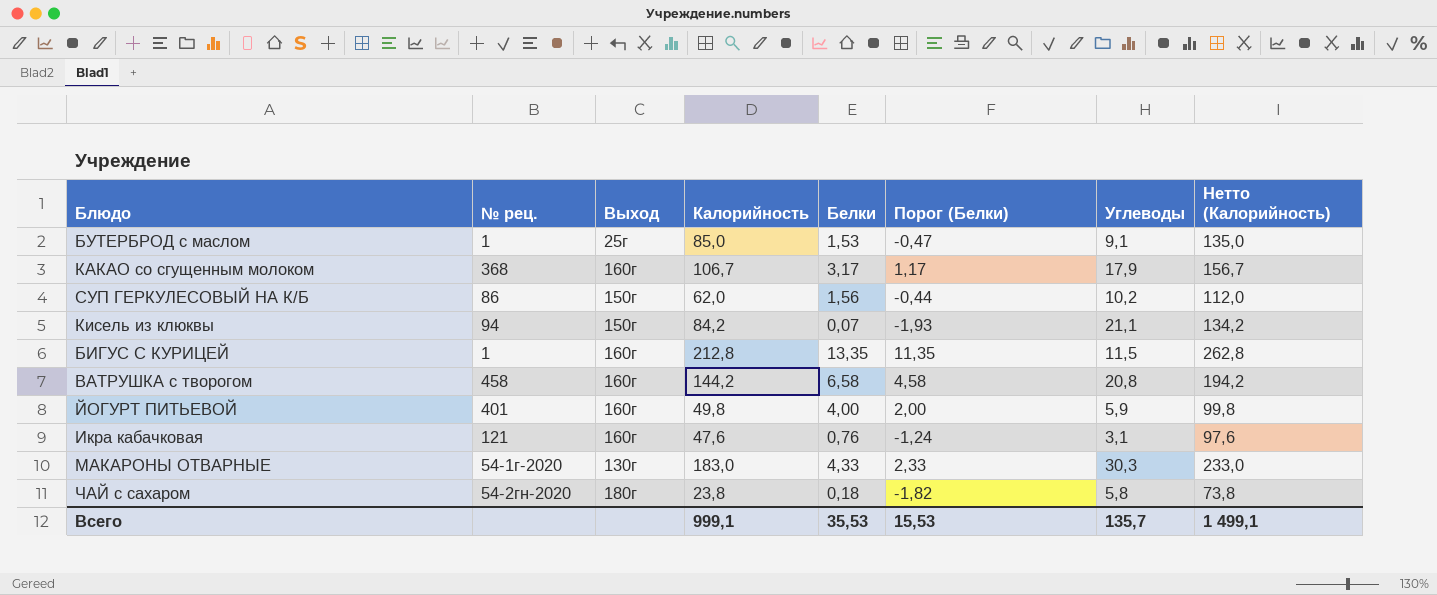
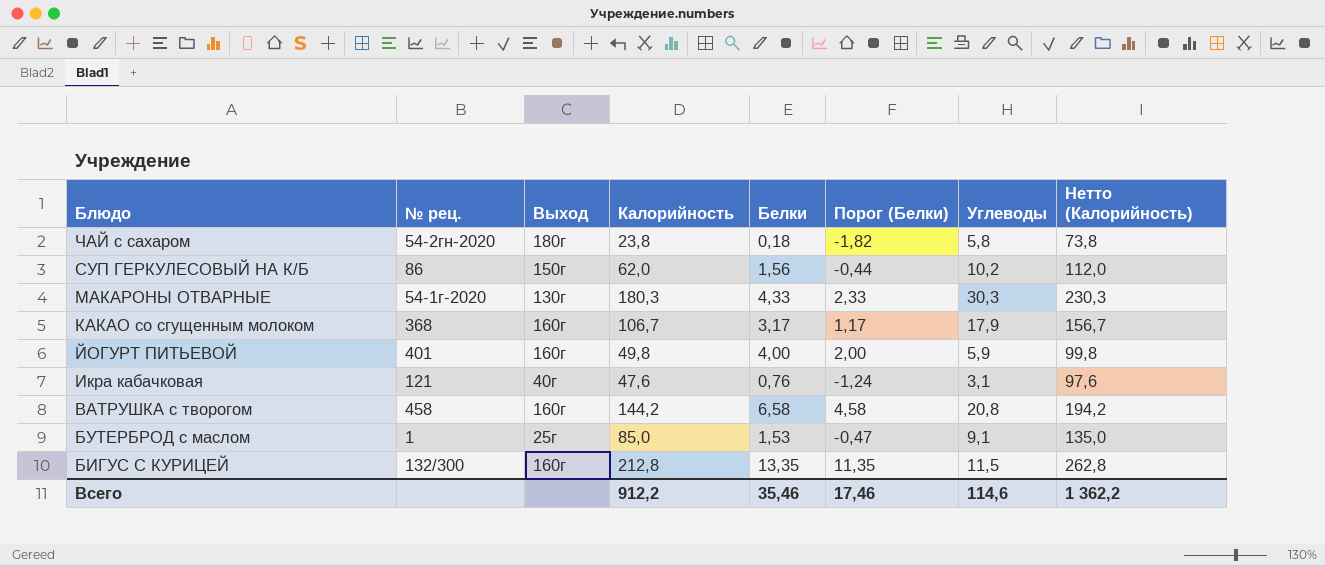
row order: none -> Блюдо descending
row Кисель из клюквы: 94 | 150г | 84,2 | 0,07 | -1,93 | 21,1 | 134,2 -> none
МАКАРОНЫ ОТВАРНЫЕ | Калорийность: 183,0 -> 180,3
МАКАРОНЫ ОТВАРНЫЕ | Нетто (Калорийность): 233,0 -> 230,3
Икра кабачковая | Выход: 160г -> 40г
БИГУС С КУРИЦЕЙ | № рец.: 1 -> 132/300
Всего | Калорийность: 999,1 -> 912,2
Всего | Белки: 35,53 -> 35,46
Всего | Порог (Белки): 15,53 -> 17,46
Всего | Углеводы: 135,7 -> 114,6
Всего | Нетто (Калорийность): 1 499,1 -> 1 362,2

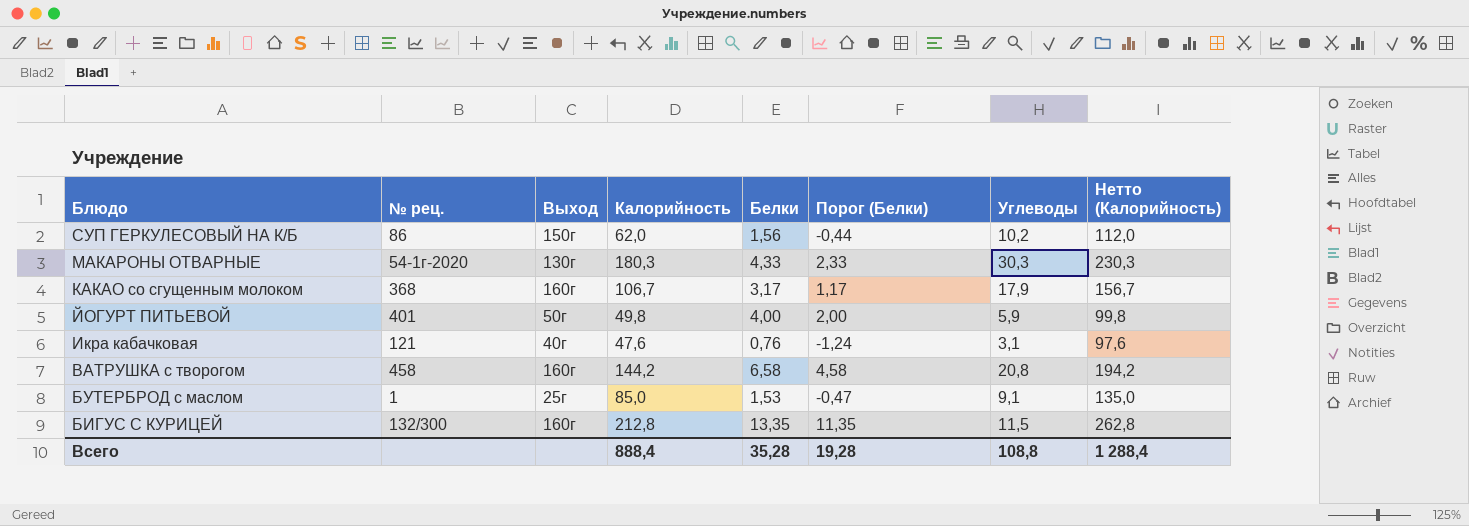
row ЧАЙ с сахаром: 54-2гн-2020 | 180г | 23,8 | 0,18 | -1,82 | 5,8 | 73,8 -> none
ЙОГУРТ ПИТЬЕВОЙ | Выход: 160г -> 50г
Всего | Калорийность: 912,2 -> 888,4
Всего | Белки: 35,46 -> 35,28
Всего | Порог (Белки): 17,46 -> 19,28
Всего | Углеводы: 114,6 -> 108,8
Всего | Нетто (Калорийность): 1 362,2 -> 1 288,4

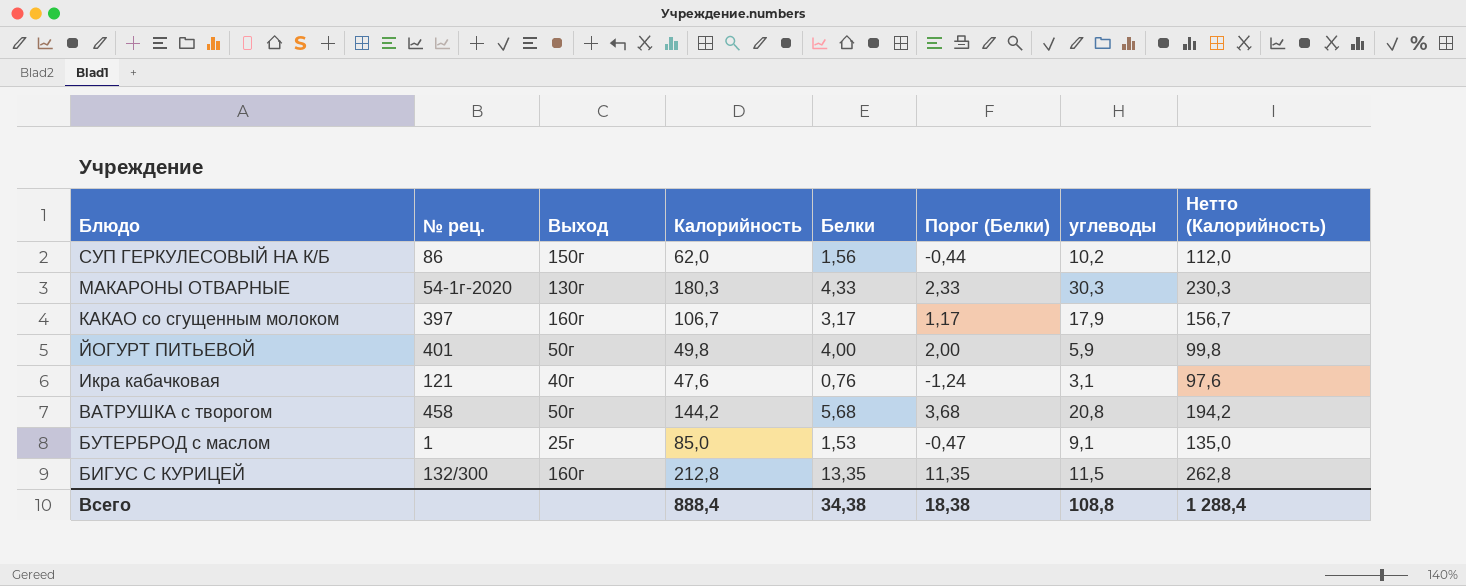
column name: Углеводы -> углеводы
КАКАО со сгущенным молоком | № рец.: 368 -> 397
ВАТРУШКА с творогом | Выход: 160г -> 50г
ВАТРУШКА с творогом | Белки: 6,58 -> 5,68
ВАТРУШКА с творогом | Порог (Белки): 4,58 -> 3,68
Всего | Белки: 35,28 -> 34,38
Всего | Порог (Белки): 19,28 -> 18,38

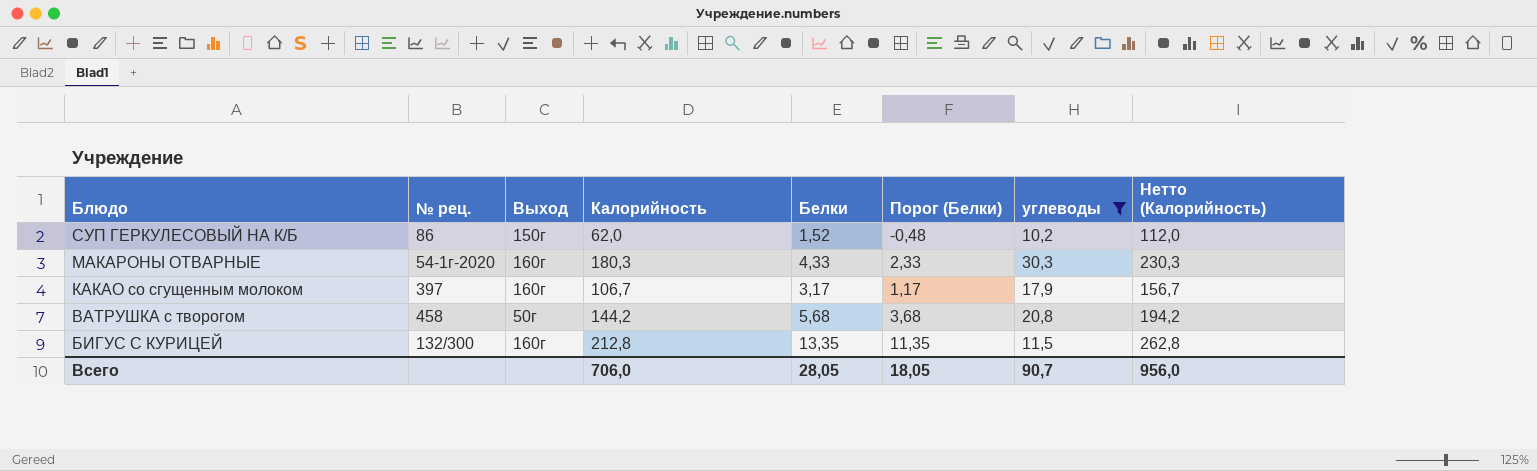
filter: none -> углеводы >= 10,2
СУП ГЕРКУЛЕСОВЫЙ НА К/Б | Белки: 1,56 -> 1,52
СУП ГЕРКУЛЕСОВЫЙ НА К/Б | Порог (Белки): -0,44 -> -0,48
МАКАРОНЫ ОТВАРНЫЕ | Выход: 130г -> 160г
Всего | Калорийность: 888,4 -> 706,0
Всего | Белки: 34,38 -> 28,05
Всего | Порог (Белки): 18,38 -> 18,05
Всего | углеводы: 108,8 -> 90,7
Всего | Нетто (Калорийность): 1 288,4 -> 956,0

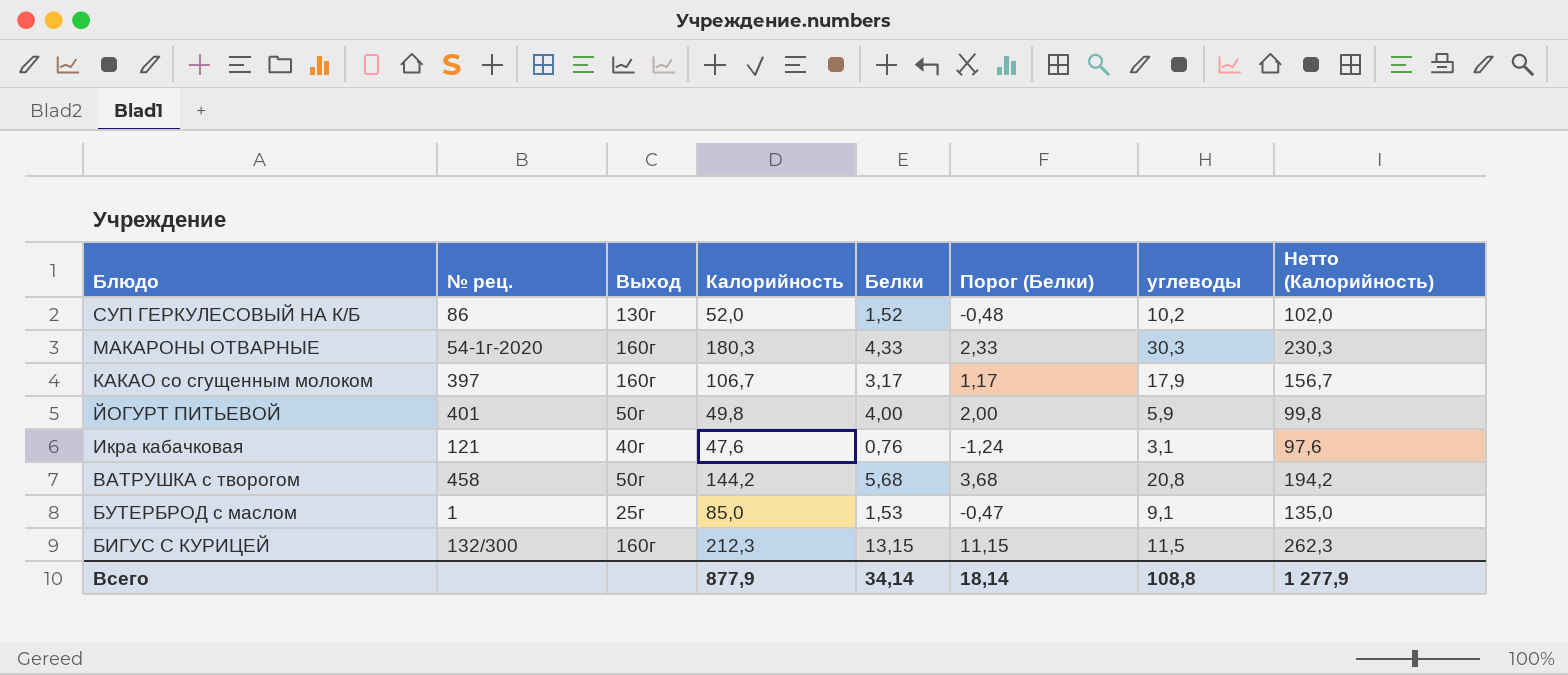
filter: углеводы >= 10,2 -> none
СУП ГЕРКУЛЕСОВЫЙ НА К/Б | Выход: 150г -> 130г
СУП ГЕРКУЛЕСОВЫЙ НА К/Б | Калорийность: 62,0 -> 52,0
СУП ГЕРКУЛЕСОВЫЙ НА К/Б | Нетто (Калорийность): 112,0 -> 102,0
БИГУС С КУРИЦЕЙ | Калорийность: 212,8 -> 212,3
БИГУС С КУРИЦЕЙ | Белки: 13,35 -> 13,15
БИГУС С КУРИЦЕЙ | Порог (Белки): 11,35 -> 11,15
БИГУС С КУРИЦЕЙ | Нетто (Калорийность): 262,8 -> 262,3
Всего | Калорийность: 706,0 -> 877,9
Всего | Белки: 28,05 -> 34,14
Всего | Порог (Белки): 18,05 -> 18,14
Всего | углеводы: 90,7 -> 108,8
Всего | Нетто (Калорийность): 956,0 -> 1 277,9

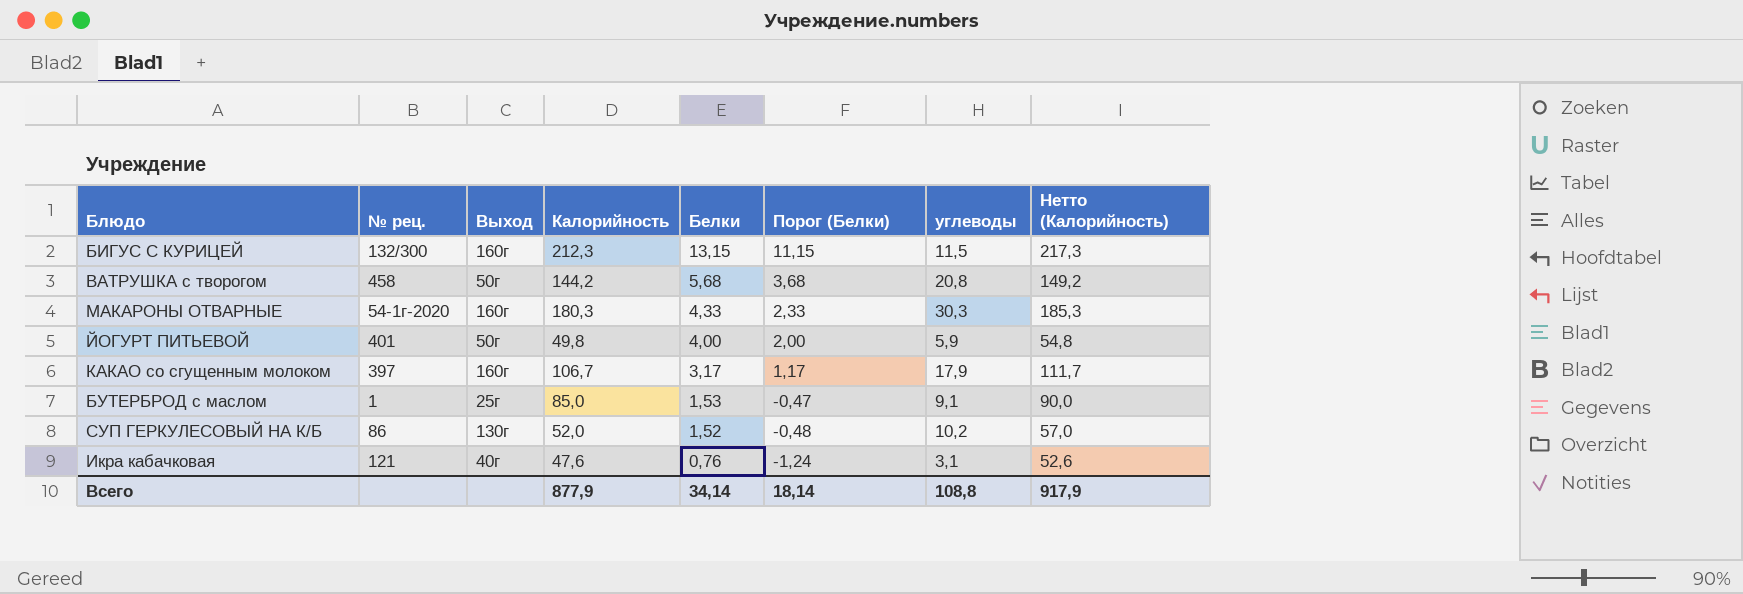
row order: Блюдо descending -> Белки descending
column Нетто (Калорийность) | formula: [Калорийность] + 50 -> [Калорийность] + 5
Всего | Нетто (Калорийность): 1 277,9 -> 917,9

